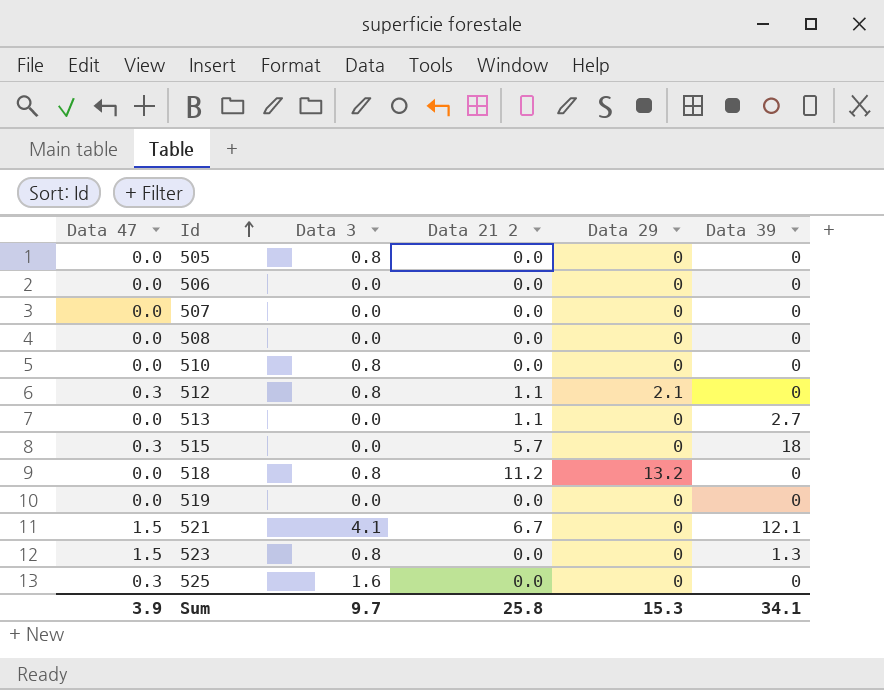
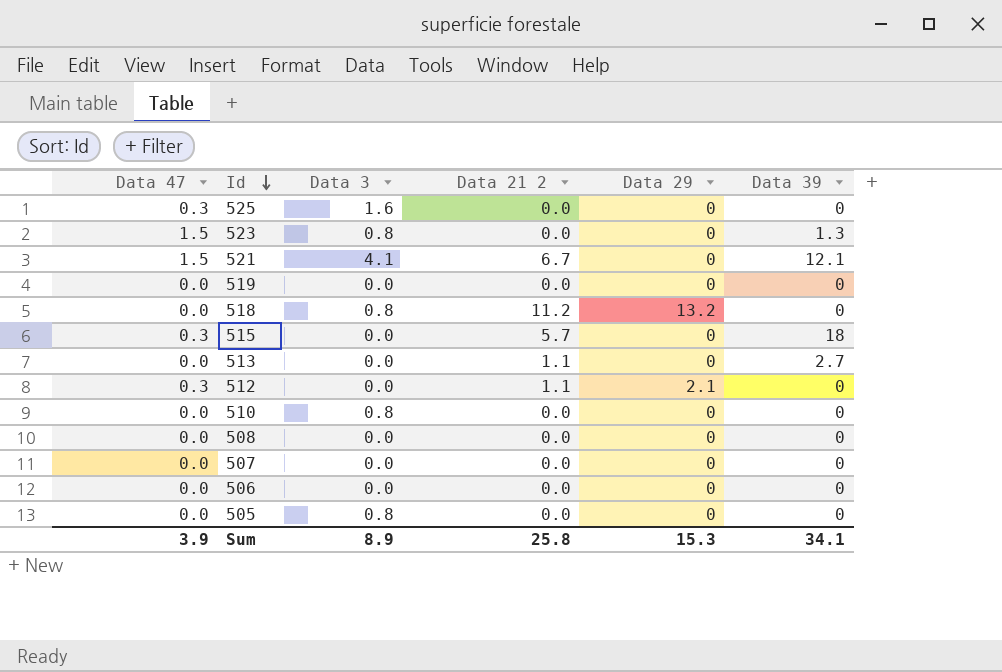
row order: Id ascending -> Id descending
512 | Data 3: 0.8 -> 0.0
Sum | Data 3: 9.7 -> 8.9

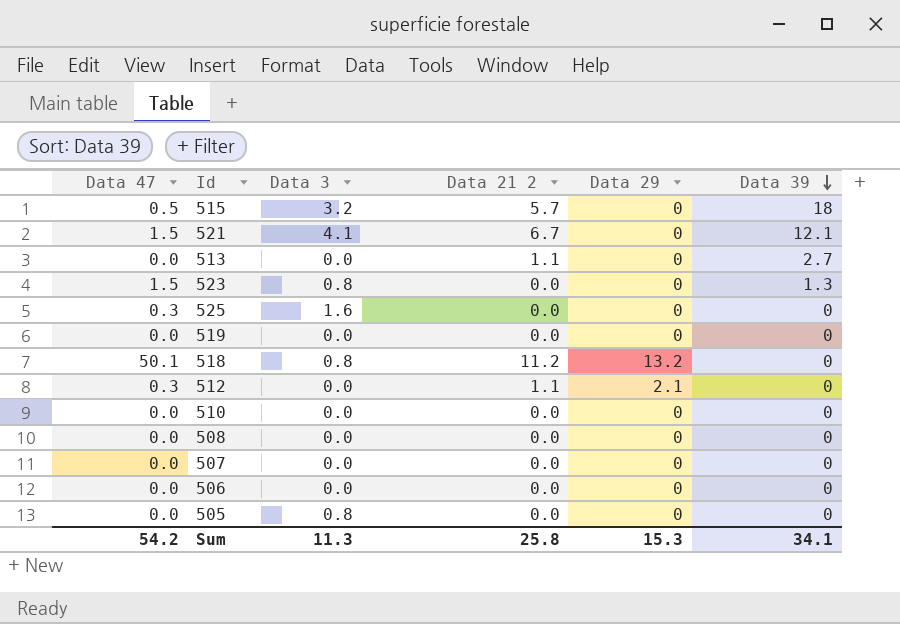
row order: Id descending -> Data 39 descending
515 | Data 47: 0.3 -> 0.5
515 | Data 3: 0.0 -> 3.2
518 | Data 47: 0.0 -> 50.1
510 | Data 3: 0.8 -> 0.0
Sum | Data 47: 3.9 -> 54.2
Sum | Data 3: 8.9 -> 11.3

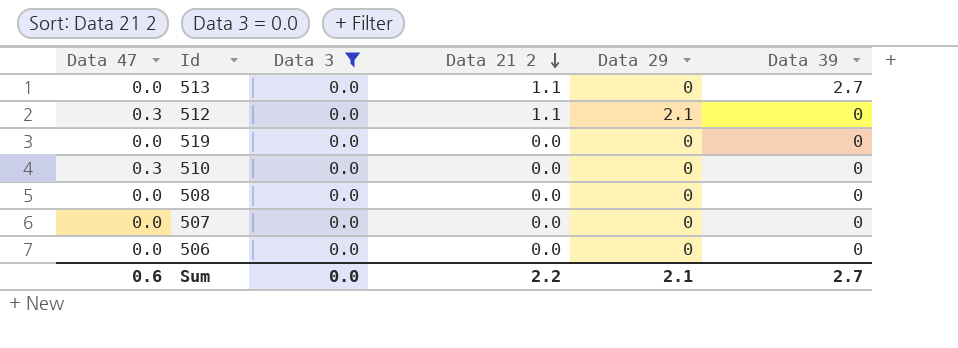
filter: none -> Data 3 = 0.0
row order: Data 39 descending -> Data 21 2 descending
510 | Data 47: 0.0 -> 0.3
Sum | Data 47: 54.2 -> 0.6
Sum | Data 3: 11.3 -> 0.0
Sum | Data 21 2: 25.8 -> 2.2
Sum | Data 29: 15.3 -> 2.1
Sum | Data 39: 34.1 -> 2.7

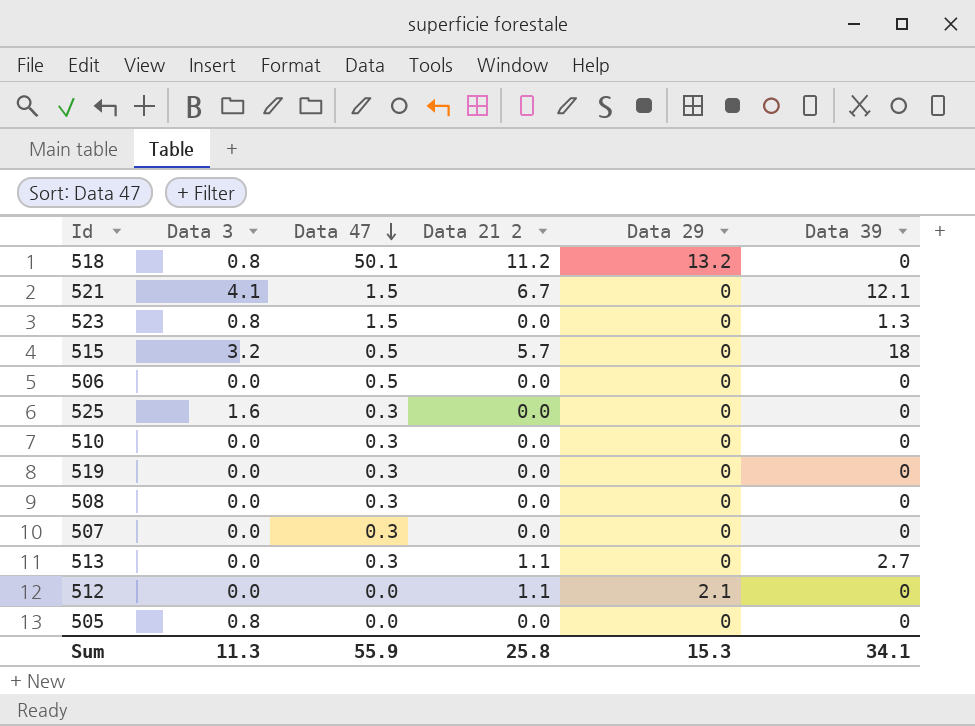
filter: Data 3 = 0.0 -> none
row order: Data 21 2 descending -> Data 47 descending
column Data 47 | position: 1 -> 3
506 | Data 47: 0.0 -> 0.5
519 | Data 47: 0.0 -> 0.3
508 | Data 47: 0.0 -> 0.3
507 | Data 47: 0.0 -> 0.3
513 | Data 47: 0.0 -> 0.3
512 | Data 47: 0.3 -> 0.0
Sum | Data 3: 0.0 -> 11.3
Sum | Data 47: 0.6 -> 55.9
Sum | Data 21 2: 2.2 -> 25.8
Sum | Data 29: 2.1 -> 15.3
Sum | Data 39: 2.7 -> 34.1

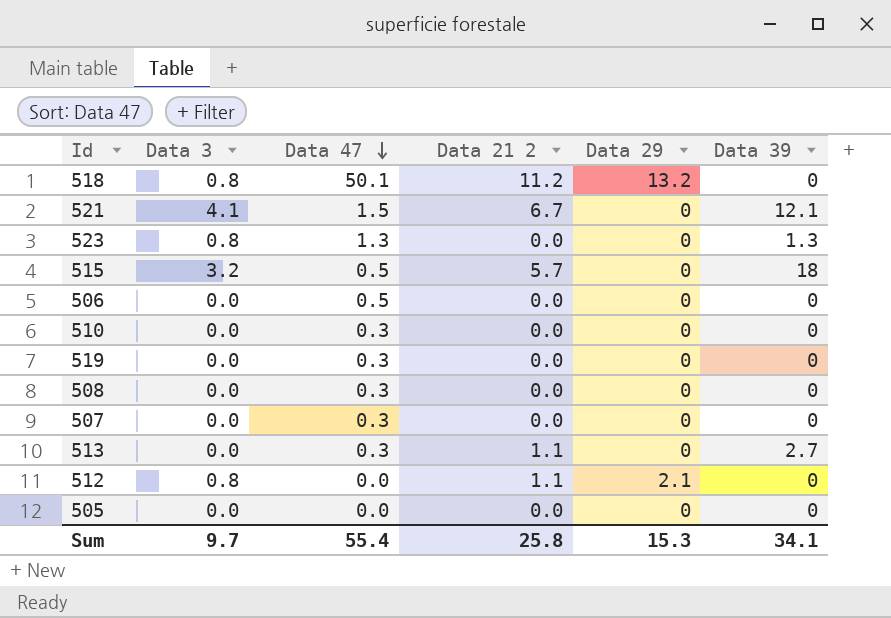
row 525: 1.6 | 0.3 | 0.0 | 0 | 0 -> none
523 | Data 47: 1.5 -> 1.3
512 | Data 3: 0.0 -> 0.8
505 | Data 3: 0.8 -> 0.0
Sum | Data 3: 11.3 -> 9.7
Sum | Data 47: 55.9 -> 55.4

